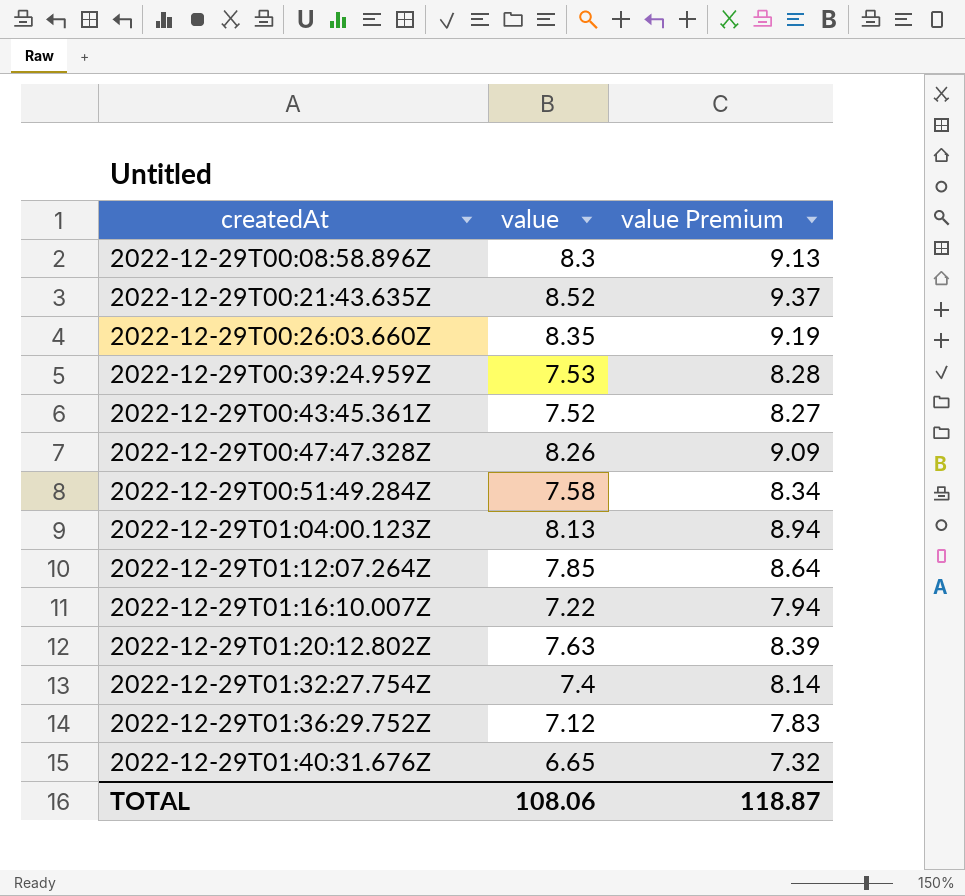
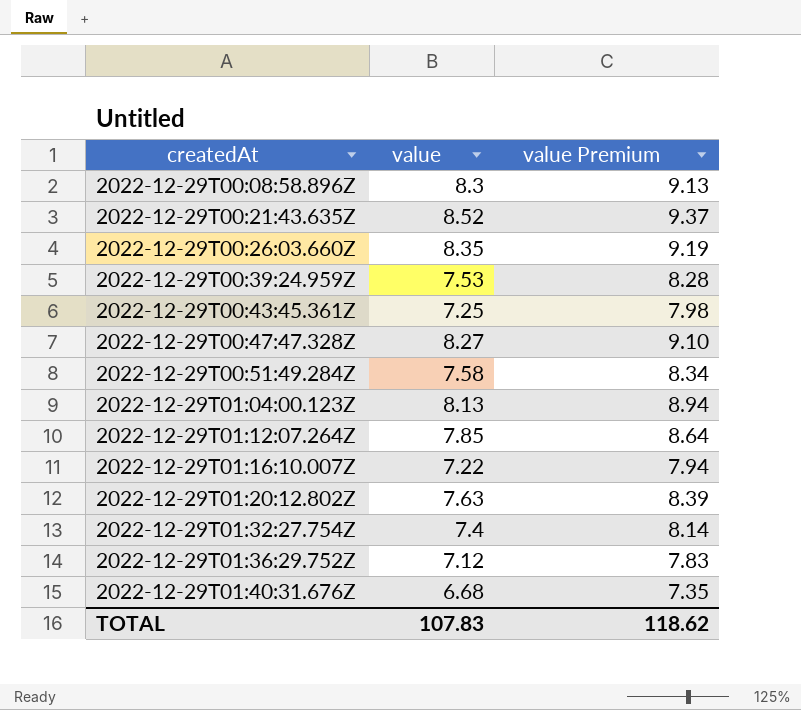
2022-12-29T00:43:45.361Z | value: 7.52 -> 7.25
2022-12-29T00:43:45.361Z | value Premium: 8.27 -> 7.98
2022-12-29T00:47:47.328Z | value: 8.26 -> 8.27
2022-12-29T00:47:47.328Z | value Premium: 9.09 -> 9.10
2022-12-29T01:40:31.676Z | value: 6.65 -> 6.68
2022-12-29T01:40:31.676Z | value Premium: 7.32 -> 7.35
TOTAL | value: 108.06 -> 107.83
TOTAL | value Premium: 118.87 -> 118.62

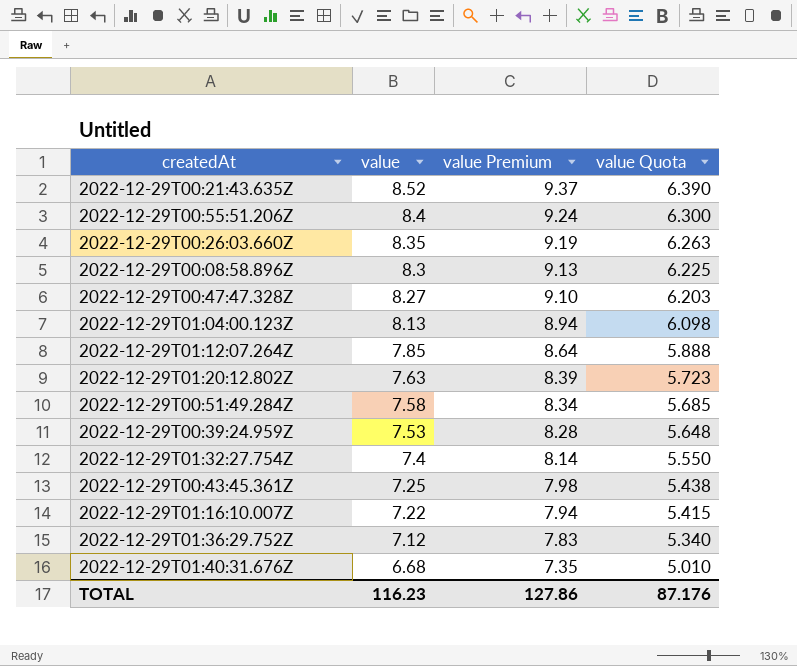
row order: createdAt ascending -> value descending
column value Quota | formula: none -> [value] * 0.75
row 2022-12-29T00:55:51.206Z: none -> 8.4 | 9.24 | 6.300
TOTAL | value: 107.83 -> 116.23
TOTAL | value Premium: 118.62 -> 127.86

